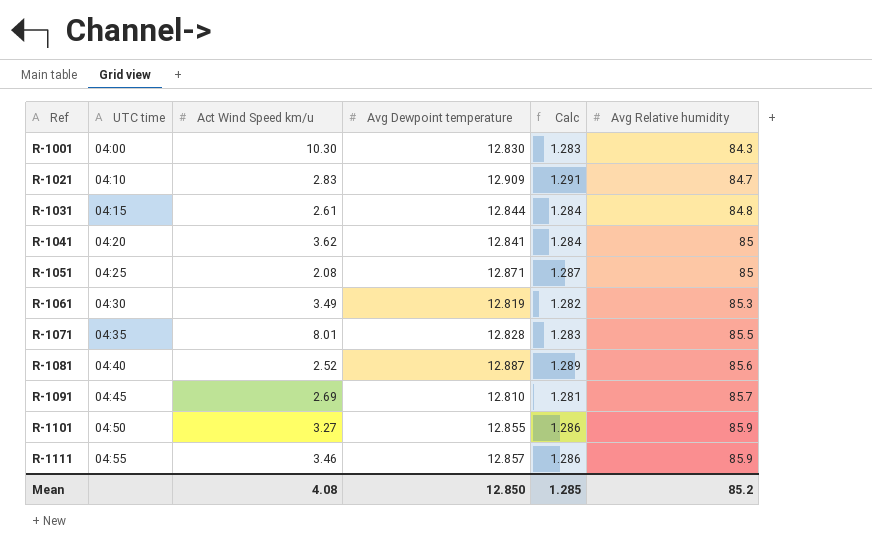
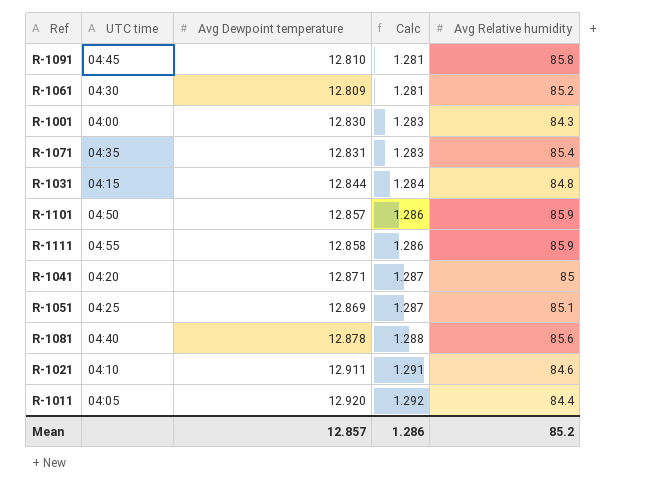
row order: Ref ascending -> Calc ascending
column Act Wind Speed km/u | position: 3 -> none
R-1091 | Avg Relative humidity: 85.7 -> 85.8
R-1061 | Avg Dewpoint temperature: 12.819 -> 12.809
R-1061 | Calc: 1.282 -> 1.281
R-1061 | Avg Relative humidity: 85.3 -> 85.2
R-1071 | Avg Dewpoint temperature: 12.828 -> 12.831
R-1071 | Avg Relative humidity: 85.5 -> 85.4
R-1101 | Avg Dewpoint temperature: 12.855 -> 12.857
R-1111 | Avg Dewpoint temperature: 12.857 -> 12.858
R-1041 | Avg Dewpoint temperature: 12.841 -> 12.871
R-1041 | Calc: 1.284 -> 1.287
R-1051 | Avg Dewpoint temperature: 12.871 -> 12.869
R-1051 | Avg Relative humidity: 85 -> 85.1
R-1081 | Avg Dewpoint temperature: 12.887 -> 12.878
R-1081 | Calc: 1.289 -> 1.288
R-1021 | Avg Dewpoint temperature: 12.909 -> 12.911
R-1021 | Avg Relative humidity: 84.7 -> 84.6
row R-1011: none -> 04:05 | 12.920 | 1.292 | 84.4
Mean | Avg Dewpoint temperature: 12.850 -> 12.857
Mean | Calc: 1.285 -> 1.286

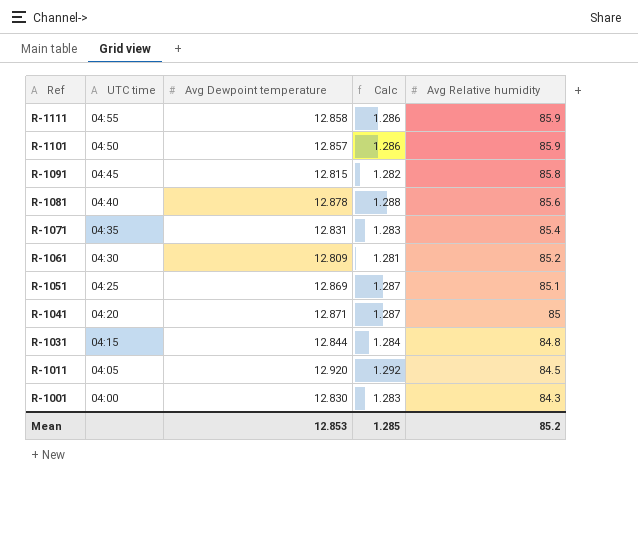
row order: Calc ascending -> Ref descending
row R-1021: 04:10 | 12.911 | 1.291 | 84.6 -> none
R-1091 | Avg Dewpoint temperature: 12.810 -> 12.815
R-1091 | Calc: 1.281 -> 1.282
R-1011 | Avg Relative humidity: 84.4 -> 84.5
Mean | Avg Dewpoint temperature: 12.857 -> 12.853
Mean | Calc: 1.286 -> 1.285

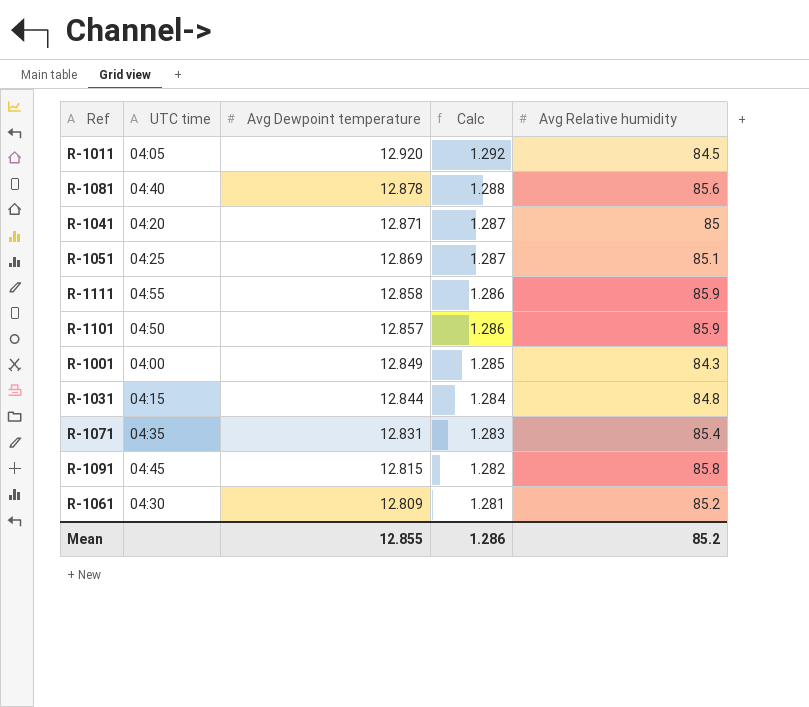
row order: Ref descending -> Avg Dewpoint temperature descending
R-1001 | Avg Dewpoint temperature: 12.830 -> 12.849
R-1001 | Calc: 1.283 -> 1.285
Mean | Avg Dewpoint temperature: 12.853 -> 12.855
Mean | Calc: 1.285 -> 1.286

